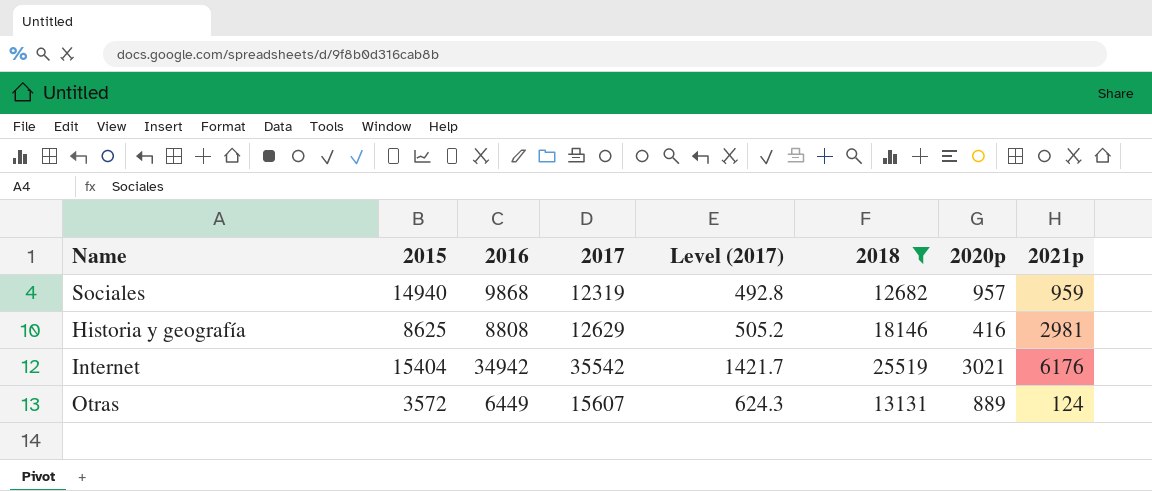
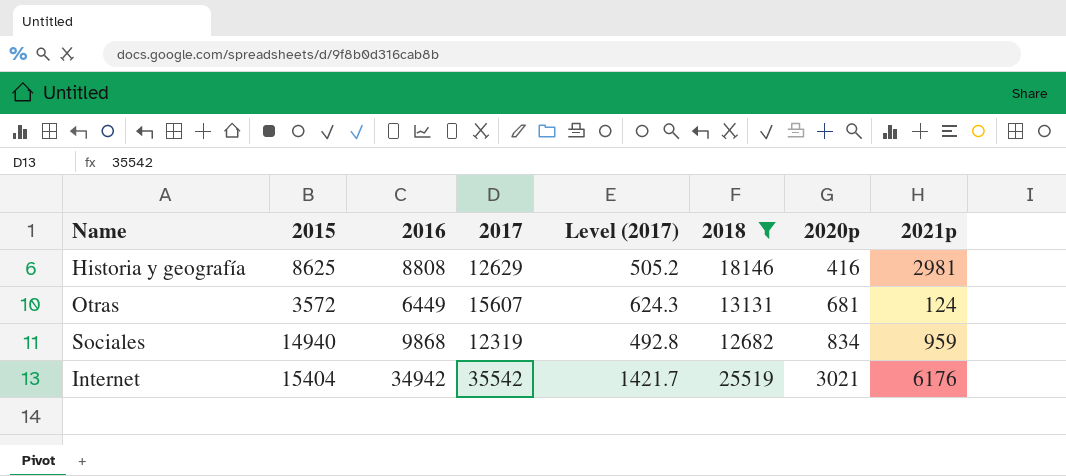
row order: none -> 2020p ascending
Otras | 2020p: 889 -> 681
Sociales | 2020p: 957 -> 834

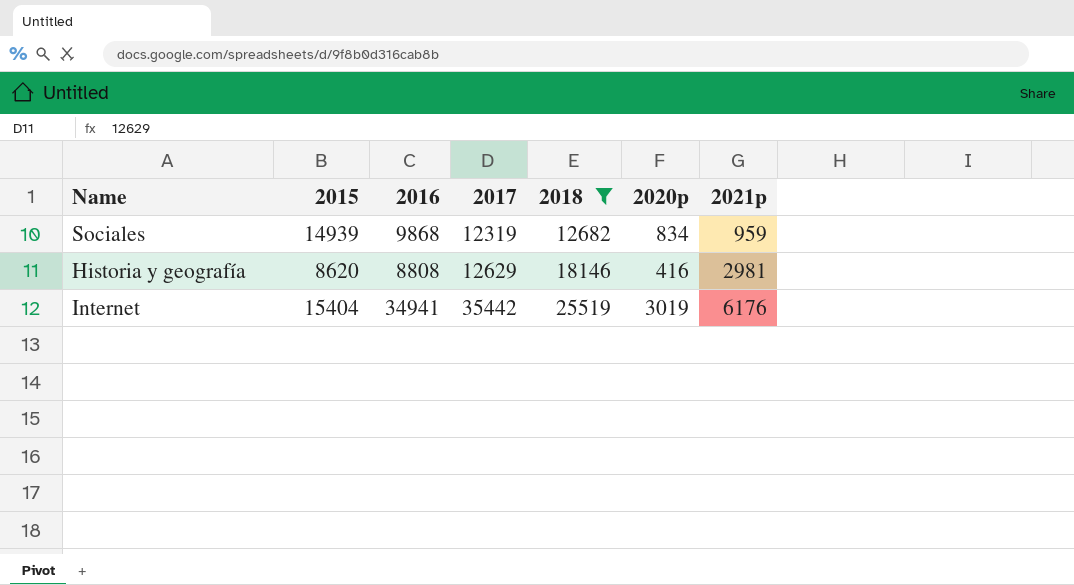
row order: 2020p ascending -> 2017 ascending
column Level (2017) | formula: [2017] * 0.04 -> none
row Otras: 3572 | 6449 | 15607 | 624.3 | 13131 | 681 | 124 -> none
Sociales | 2015: 14940 -> 14939
Historia y geografía | 2015: 8625 -> 8620
Internet | 2016: 34942 -> 34941
Internet | 2017: 35542 -> 35442
Internet | 2020p: 3021 -> 3019

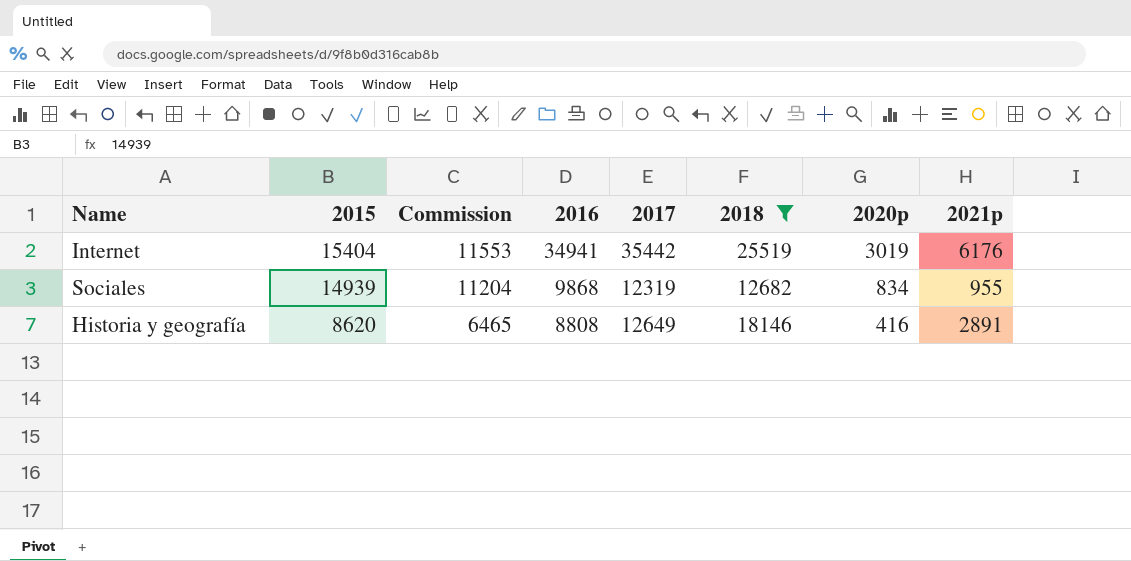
row order: 2017 ascending -> 2015 descending
column Commission | formula: none -> [2015] * 0.75
Sociales | 2021p: 959 -> 955
Historia y geografía | 2017: 12629 -> 12649
Historia y geografía | 2021p: 2981 -> 2891

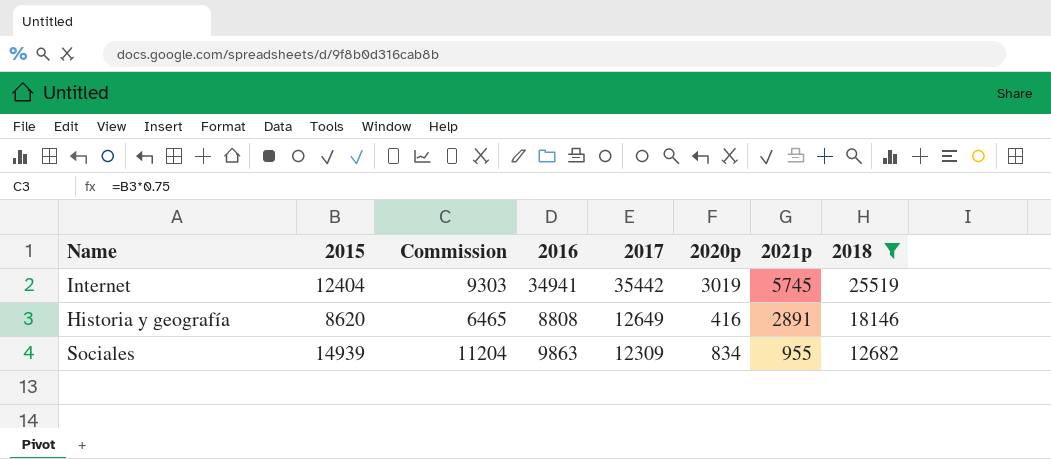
row order: 2015 descending -> 2017 descending
column 2018 | position: 6 -> 8
Internet | 2015: 15404 -> 12404
Internet | Commission: 11553 -> 9303
Internet | 2021p: 6176 -> 5745
Sociales | 2016: 9868 -> 9863
Sociales | 2017: 12319 -> 12309

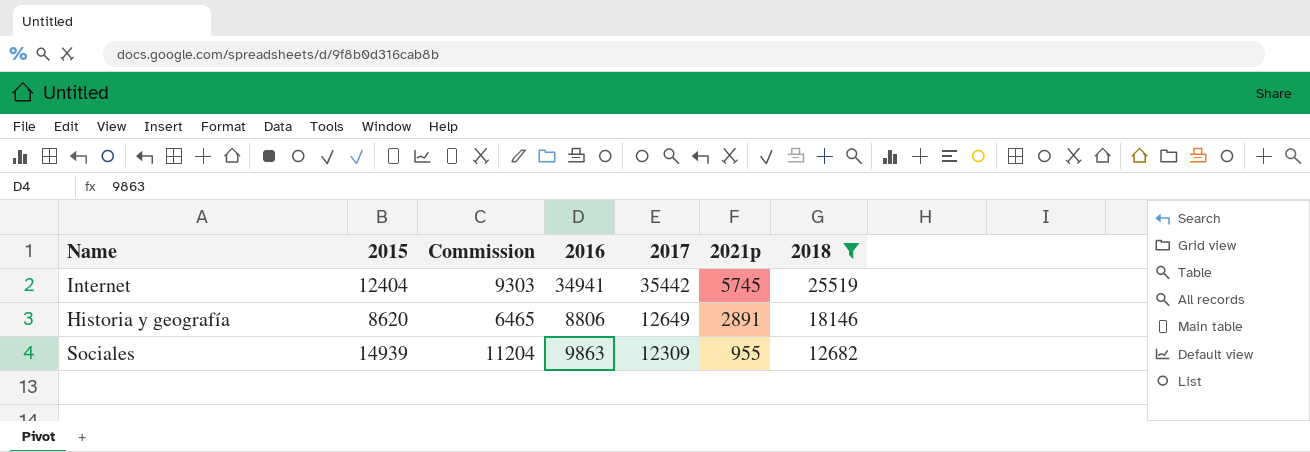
column 2020p | position: 6 -> none
Historia y geografía | 2016: 8808 -> 8806

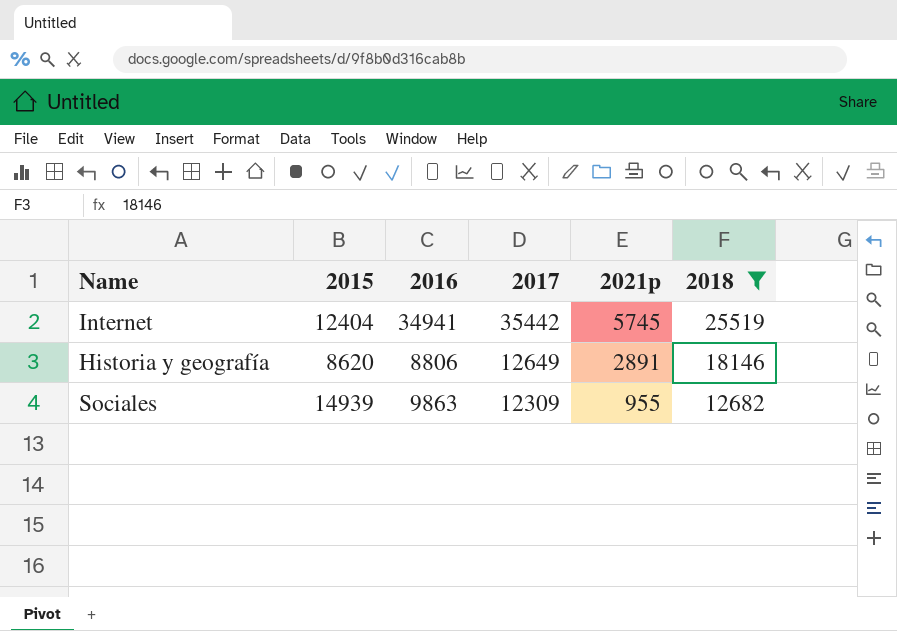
column Commission | formula: [2015] * 0.75 -> none

